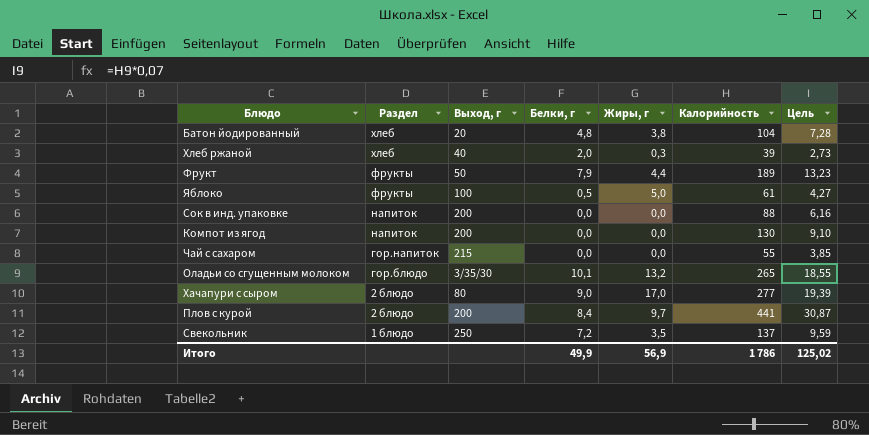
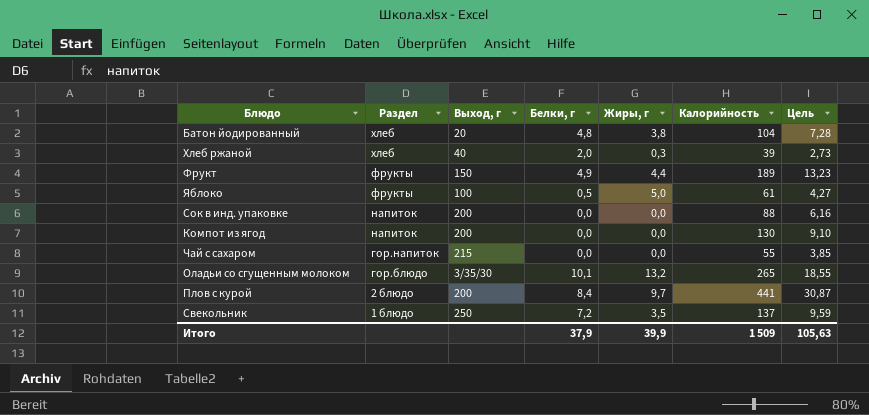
row Хачапури с сыром: 2 блюдо | 80 | 9,0 | 17,0 | 277 | 19,39 -> none
Фрукт | Выход, г: 50 -> 150
Фрукт | Белки, г: 7,9 -> 4,9
Итого | Белки, г: 49,9 -> 37,9
Итого | Жиры, г: 56,9 -> 39,9
Итого | Калорийность: 1 786 -> 1 509
Итого | Цель: 125,02 -> 105,63

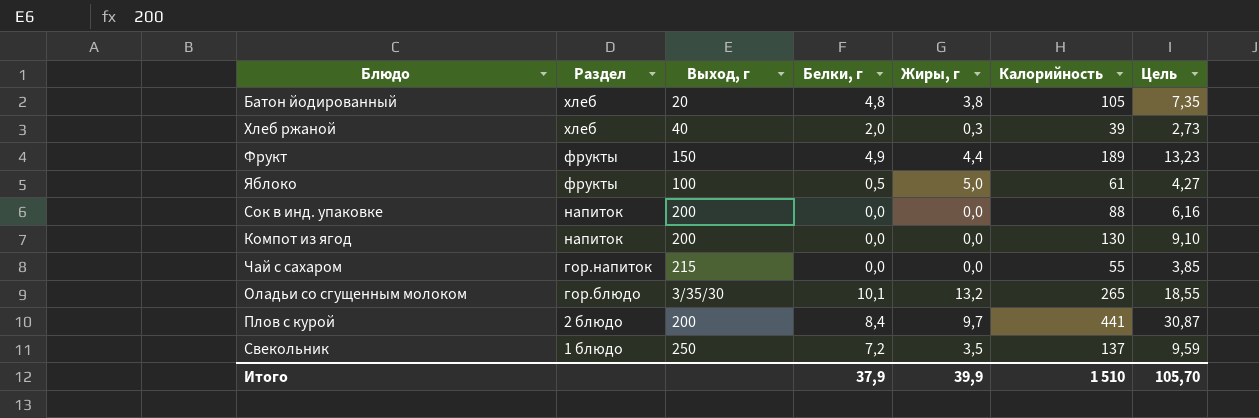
Батон йодированный | Калорийность: 104 -> 105
Батон йодированный | Цель: 7,28 -> 7,35
Итого | Калорийность: 1 509 -> 1 510
Итого | Цель: 105,63 -> 105,70

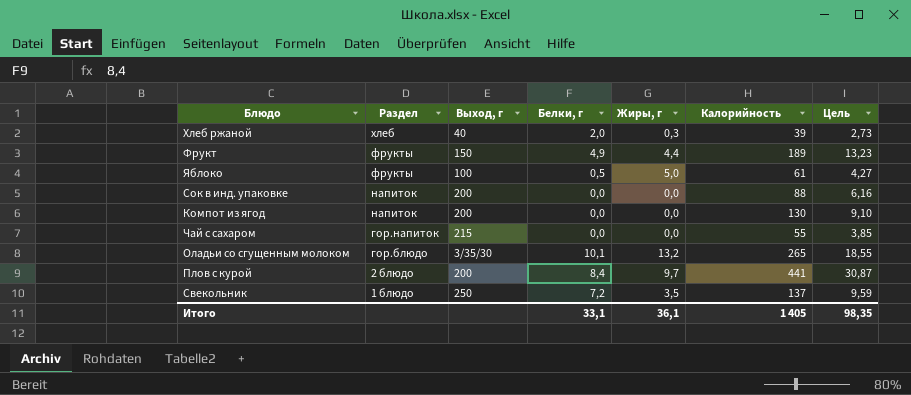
row Батон йодированный: хлеб | 20 | 4,8 | 3,8 | 105 | 7,35 -> none
Итого | Белки, г: 37,9 -> 33,1
Итого | Жиры, г: 39,9 -> 36,1
Итого | Калорийность: 1 510 -> 1 405
Итого | Цель: 105,70 -> 98,35

